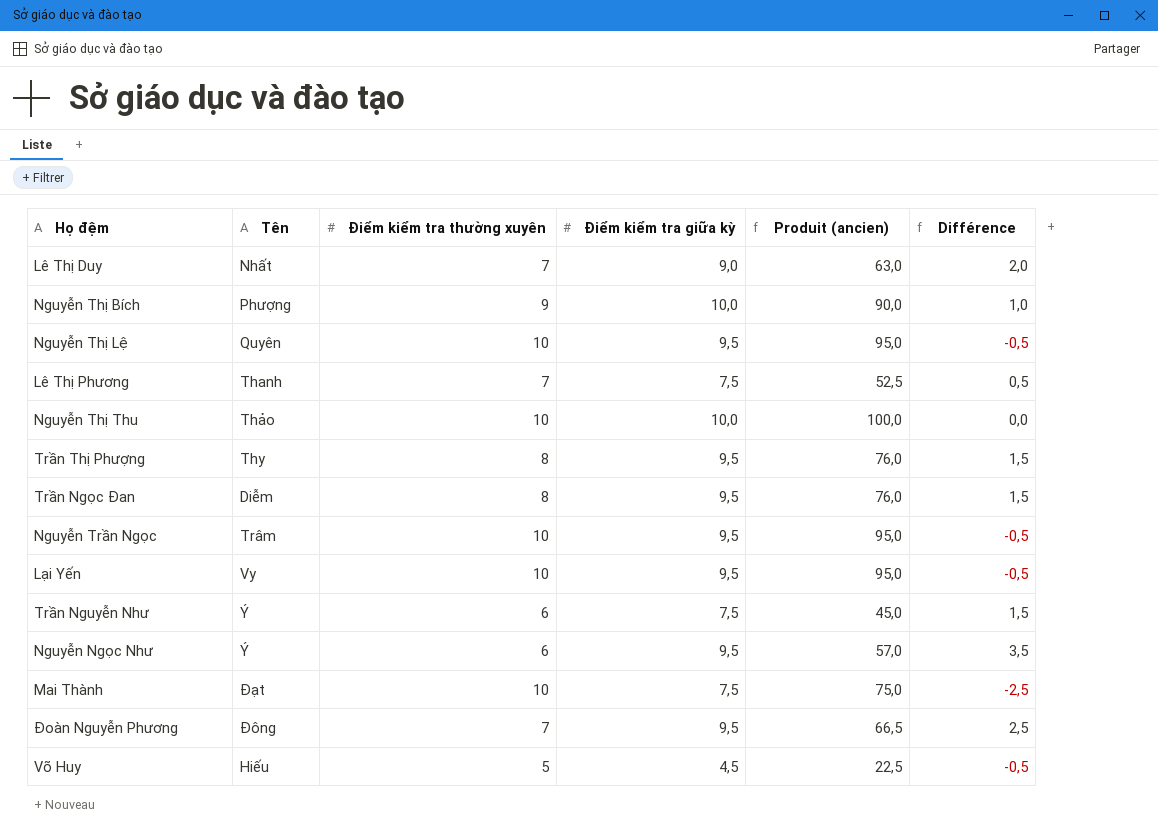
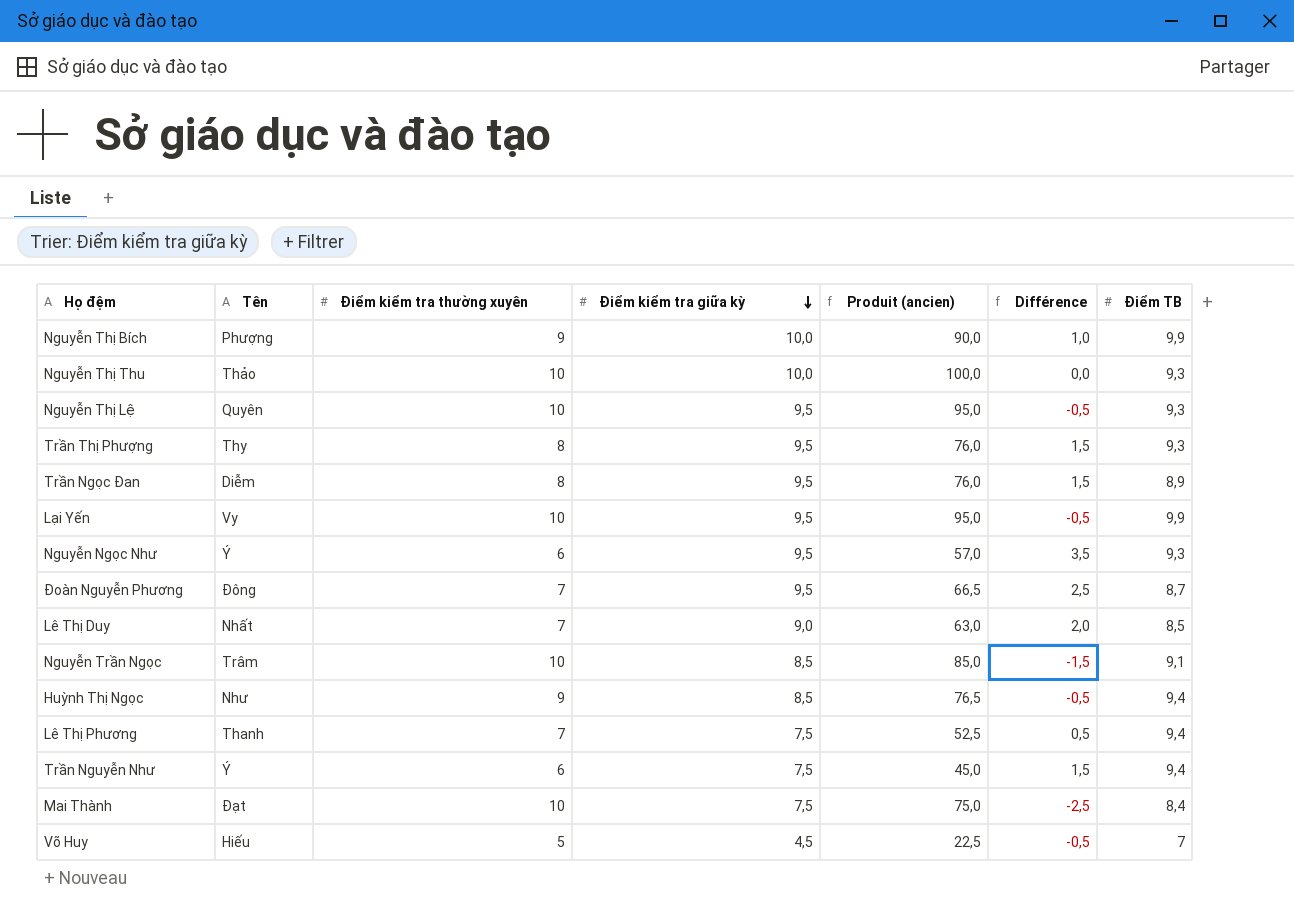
row order: none -> Điểm kiểm tra giữa kỳ descending
column Điểm TB | position: none -> 7
Nguyễn Trần Ngọc | Điểm kiểm tra giữa kỳ: 9,5 -> 8,5
Nguyễn Trần Ngọc | Produit (ancien): 95,0 -> 85,0
Nguyễn Trần Ngọc | Différence: -0,5 -> -1,5
row Huỳnh Thị Ngọc: none -> Như | 9 | 8,5 | 76,5 | -0,5 | 9,4

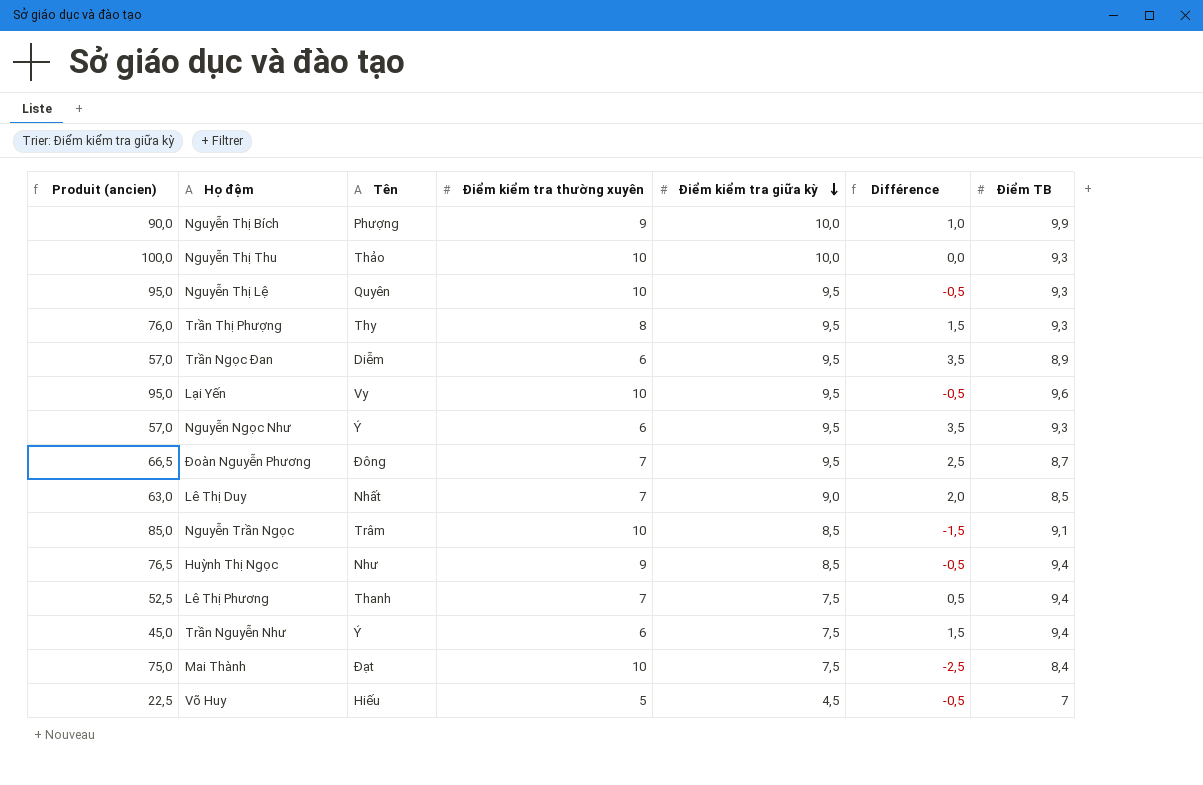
column Produit (ancien) | position: 5 -> 1
Trần Ngọc Đan | Produit (ancien): 76,0 -> 57,0
Trần Ngọc Đan | Điểm kiểm tra thường xuyên: 8 -> 6
Trần Ngọc Đan | Différence: 1,5 -> 3,5
Lại Yến | Điểm TB: 9,9 -> 9,6

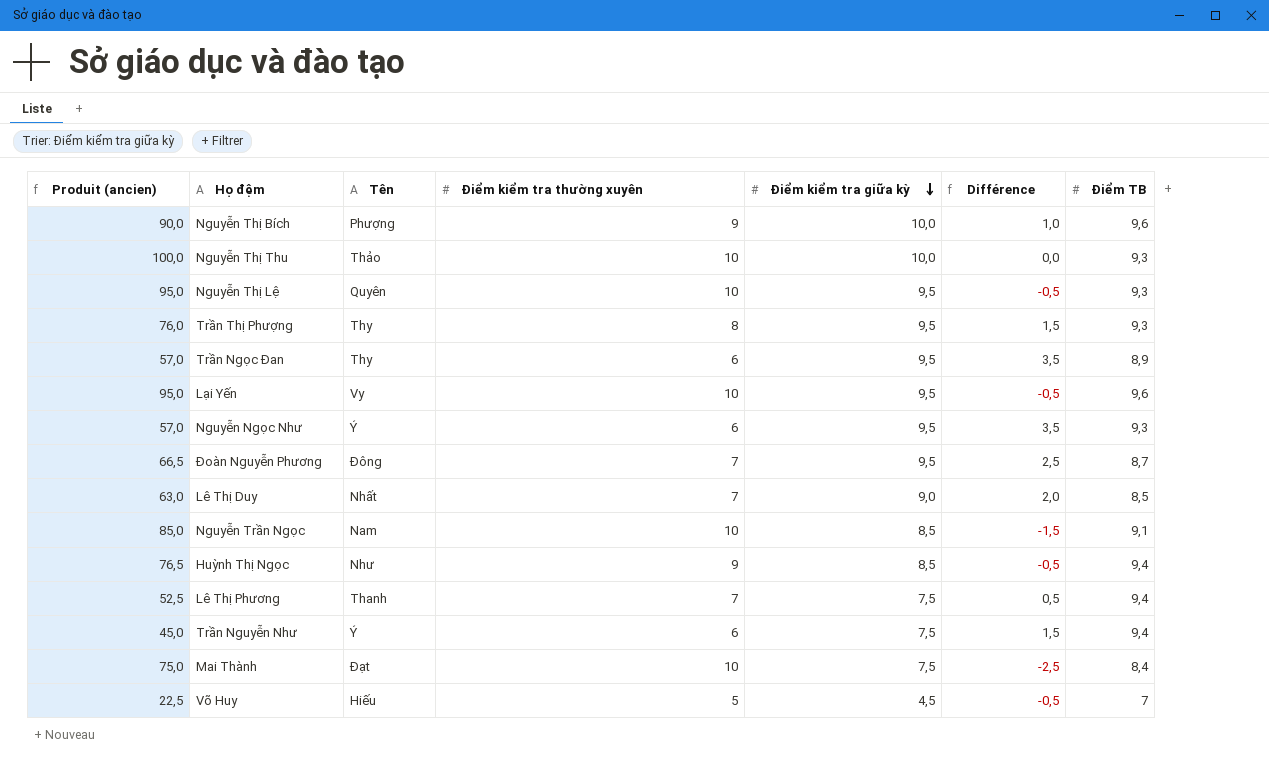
Nguyễn Thị Bích | Điểm TB: 9,9 -> 9,6
Trần Ngọc Đan | Tên: Diễm -> Thy
Nguyễn Trần Ngọc | Tên: Trâm -> Nam

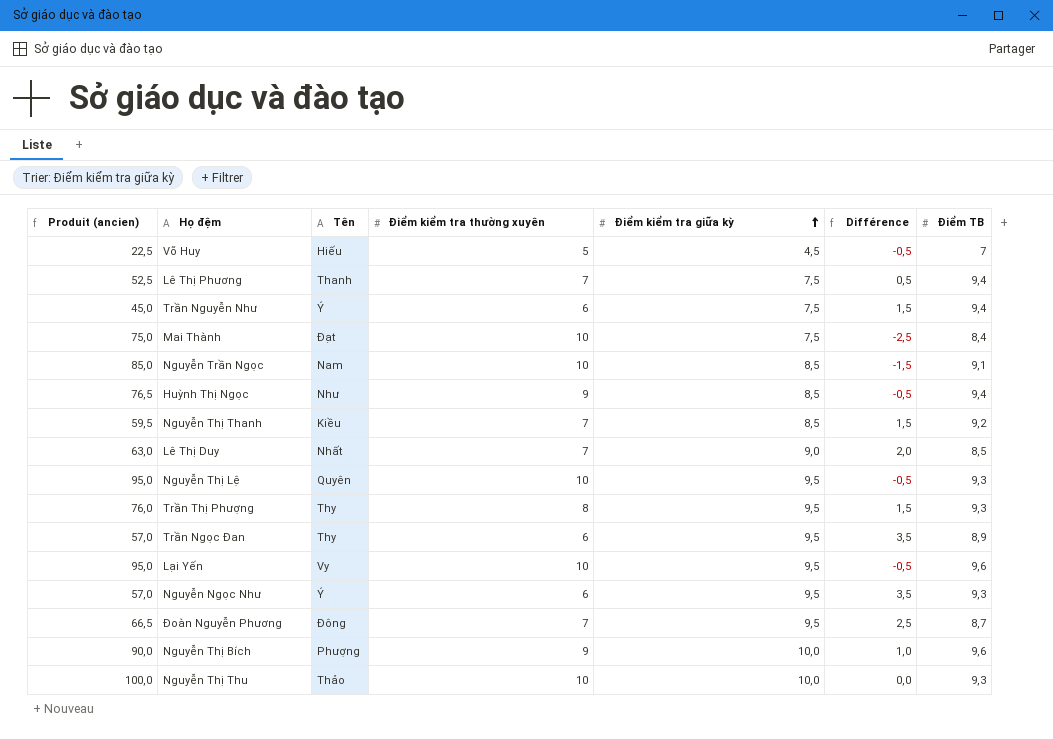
row order: Điểm kiểm tra giữa kỳ descending -> Điểm kiểm tra giữa kỳ ascending
row Nguyễn Thị Thanh: none -> 59,5 | Kiều | 7 | 8,5 | 1,5 | 9,2

